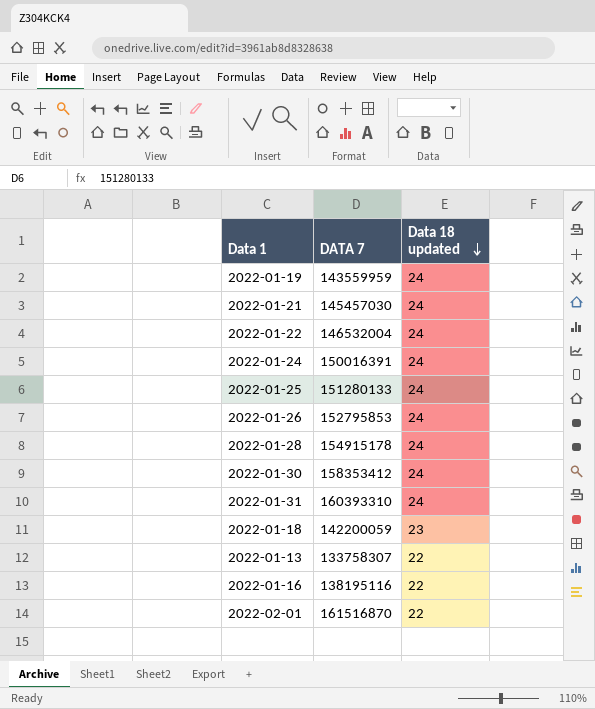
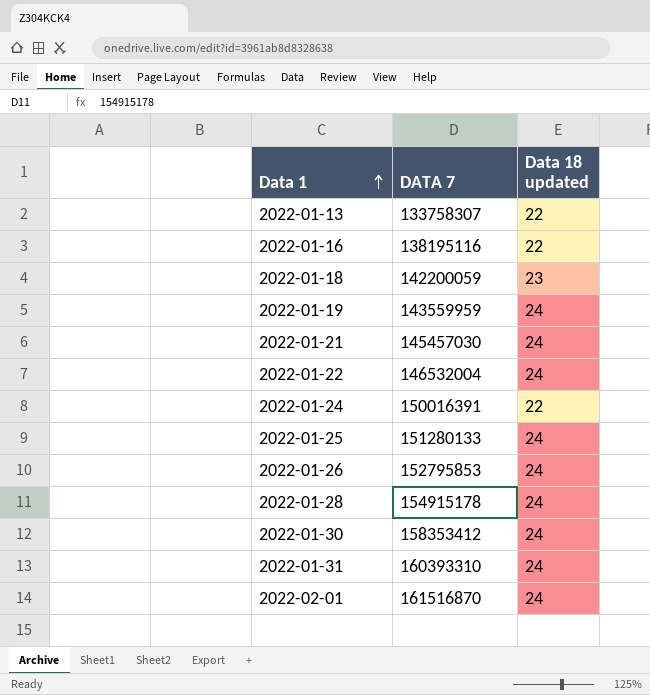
row order: Data 18 updated descending -> Data 1 ascending
2022-01-24 | Data 18 updated: 24 -> 22
2022-02-01 | Data 18 updated: 22 -> 24

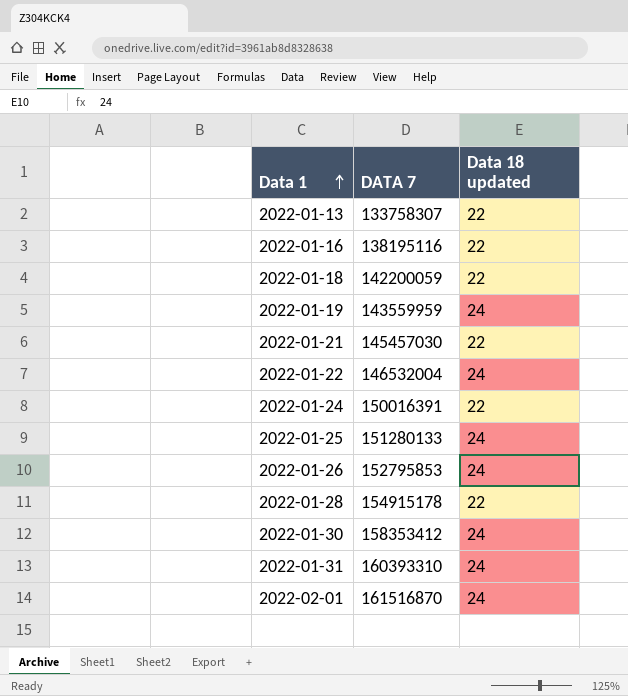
2022-01-18 | Data 18 updated: 23 -> 22
2022-01-21 | Data 18 updated: 24 -> 22
2022-01-28 | Data 18 updated: 24 -> 22

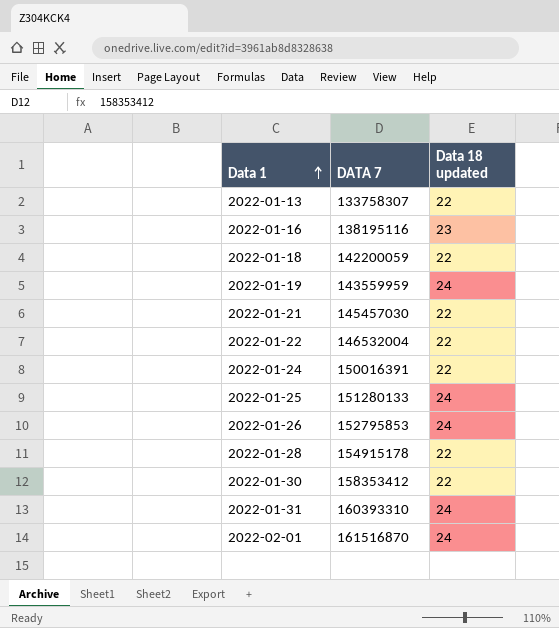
2022-01-16 | Data 18 updated: 22 -> 23
2022-01-22 | Data 18 updated: 24 -> 22
2022-01-30 | Data 18 updated: 24 -> 22

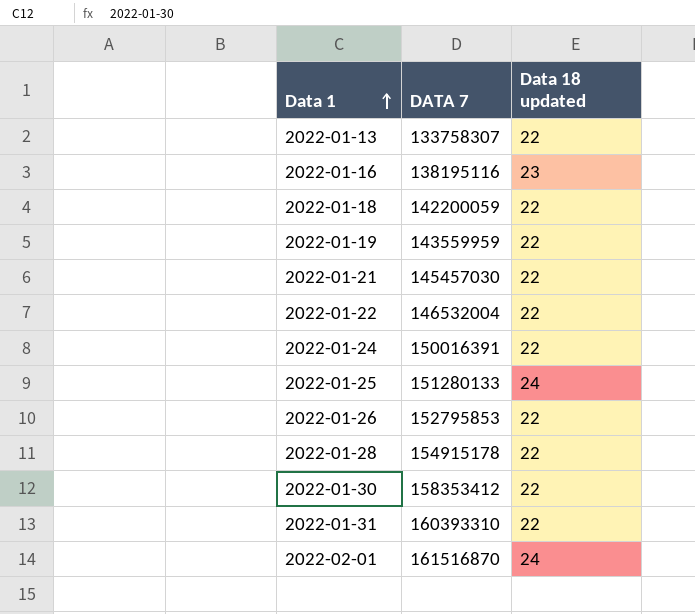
2022-01-19 | Data 18 updated: 24 -> 22
2022-01-26 | Data 18 updated: 24 -> 22
2022-01-31 | Data 18 updated: 24 -> 22

